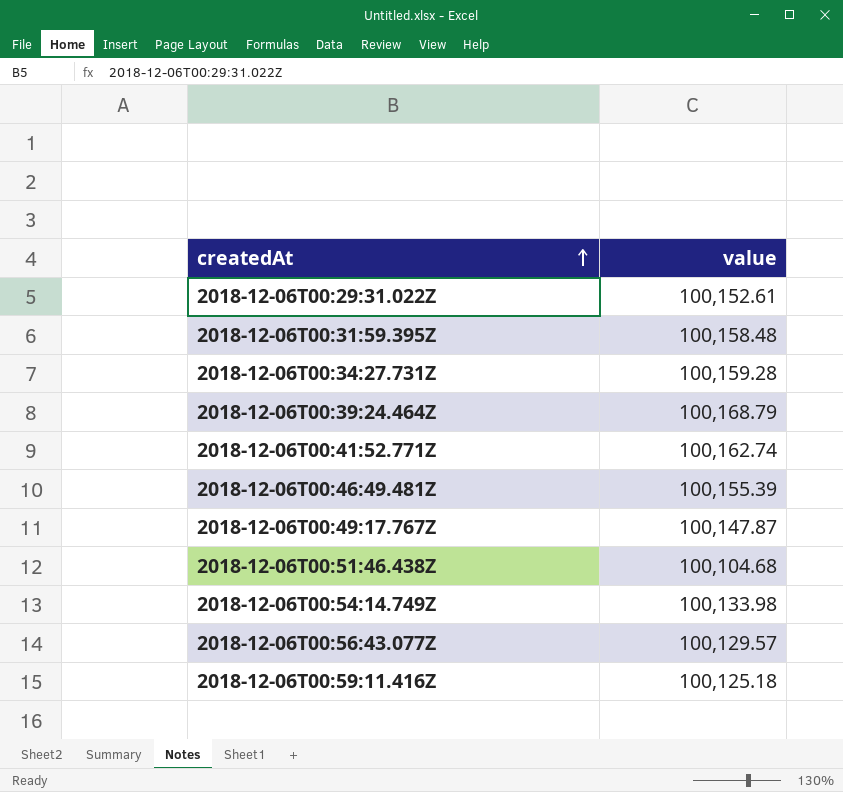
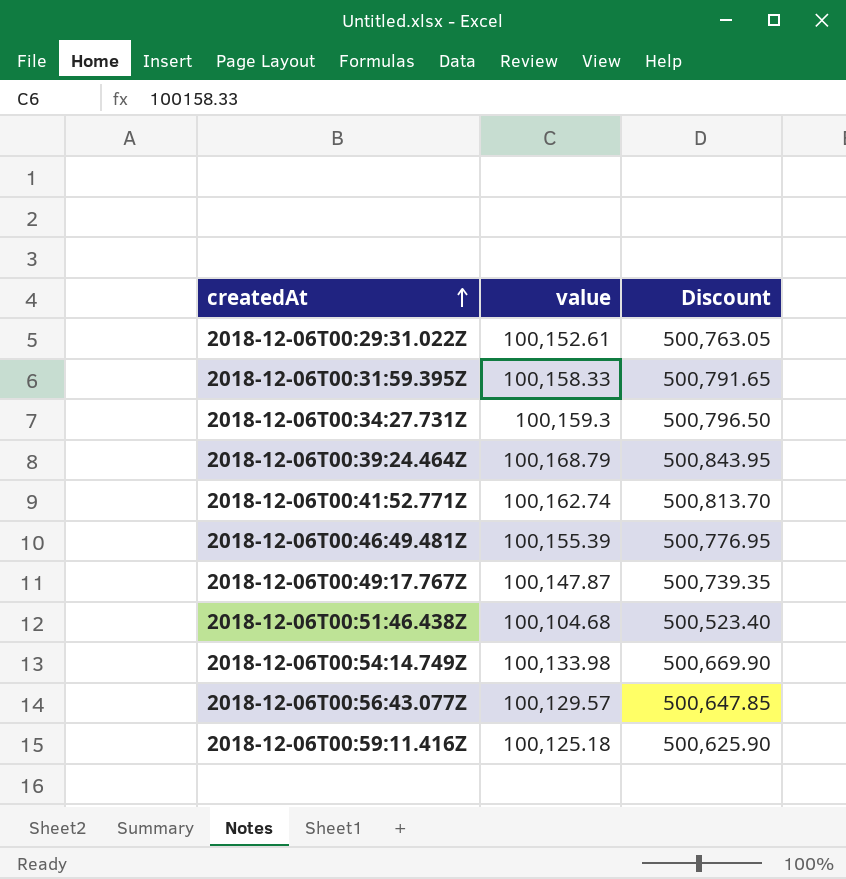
column Discount | formula: none -> [value] * 5
2018-12-06T00:31:59.395Z | value: 100,158.48 -> 100,158.33
2018-12-06T00:34:27.731Z | value: 100,159.28 -> 100,159.3

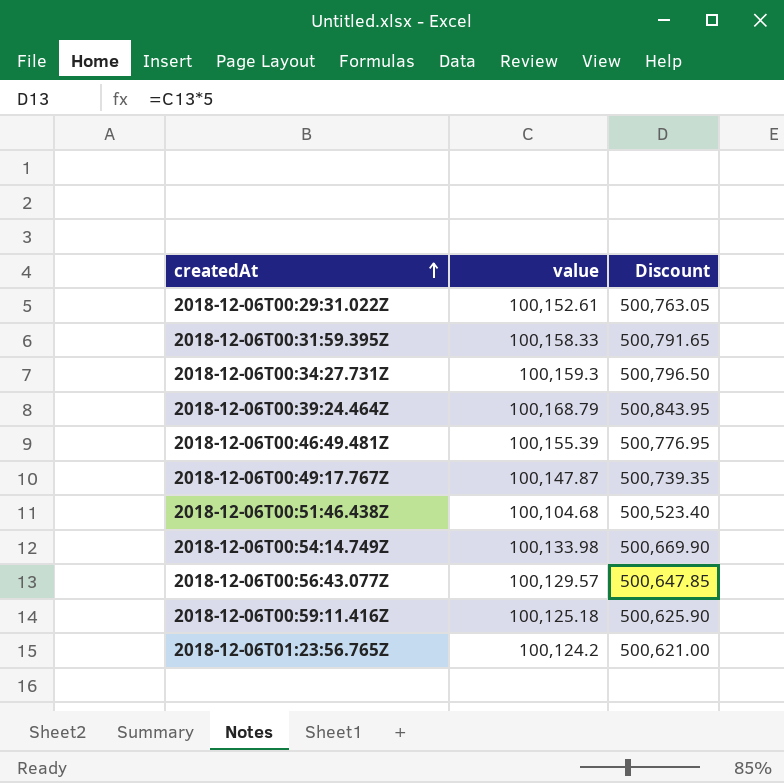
row 2018-12-06T00:41:52.771Z: 100,162.74 | 500,813.70 -> none
row 2018-12-06T01:23:56.765Z: none -> 100,124.2 | 500,621.00

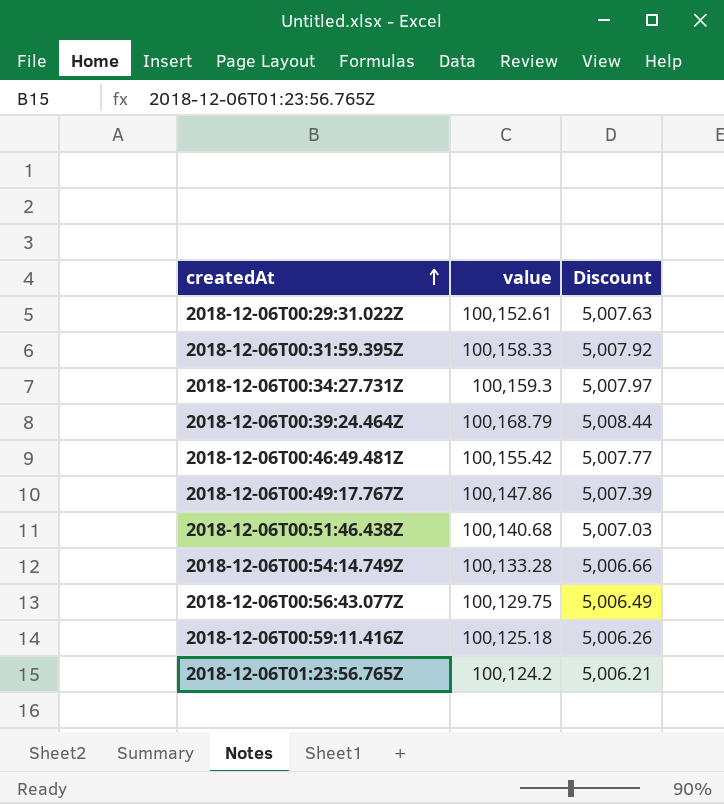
column Discount | formula: [value] * 5 -> [value] * 0.05
2018-12-06T00:46:49.481Z | value: 100,155.39 -> 100,155.42
2018-12-06T00:49:17.767Z | value: 100,147.87 -> 100,147.86
2018-12-06T00:51:46.438Z | value: 100,104.68 -> 100,140.68
2018-12-06T00:54:14.749Z | value: 100,133.98 -> 100,133.28
2018-12-06T00:56:43.077Z | value: 100,129.57 -> 100,129.75

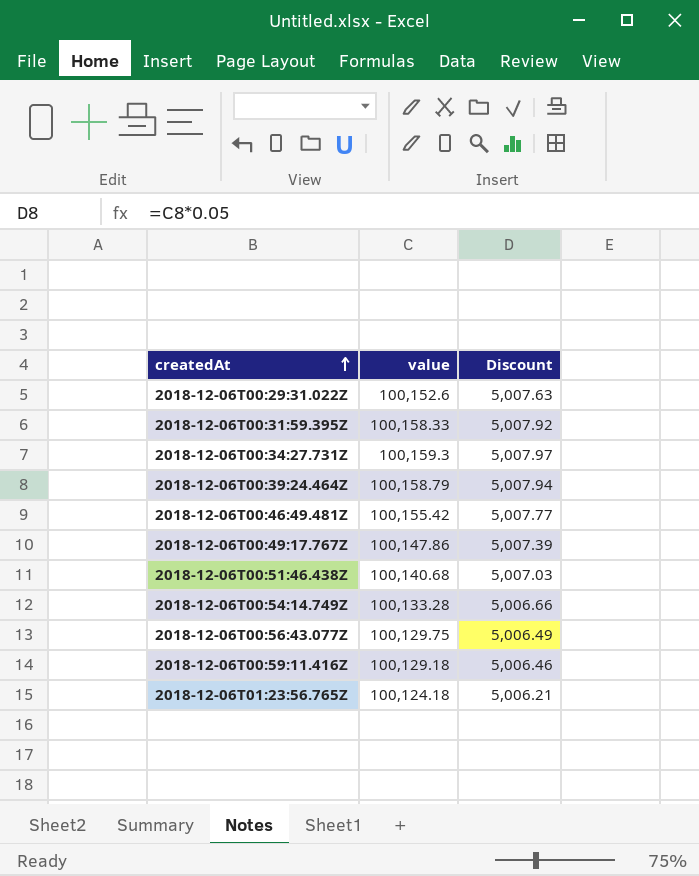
2018-12-06T00:29:31.022Z | value: 100,152.61 -> 100,152.6
2018-12-06T00:39:24.464Z | value: 100,168.79 -> 100,158.79
2018-12-06T00:39:24.464Z | Discount: 5,008.44 -> 5,007.94
2018-12-06T00:59:11.416Z | value: 100,125.18 -> 100,129.18
2018-12-06T00:59:11.416Z | Discount: 5,006.26 -> 5,006.46
2018-12-06T01:23:56.765Z | value: 100,124.2 -> 100,124.18

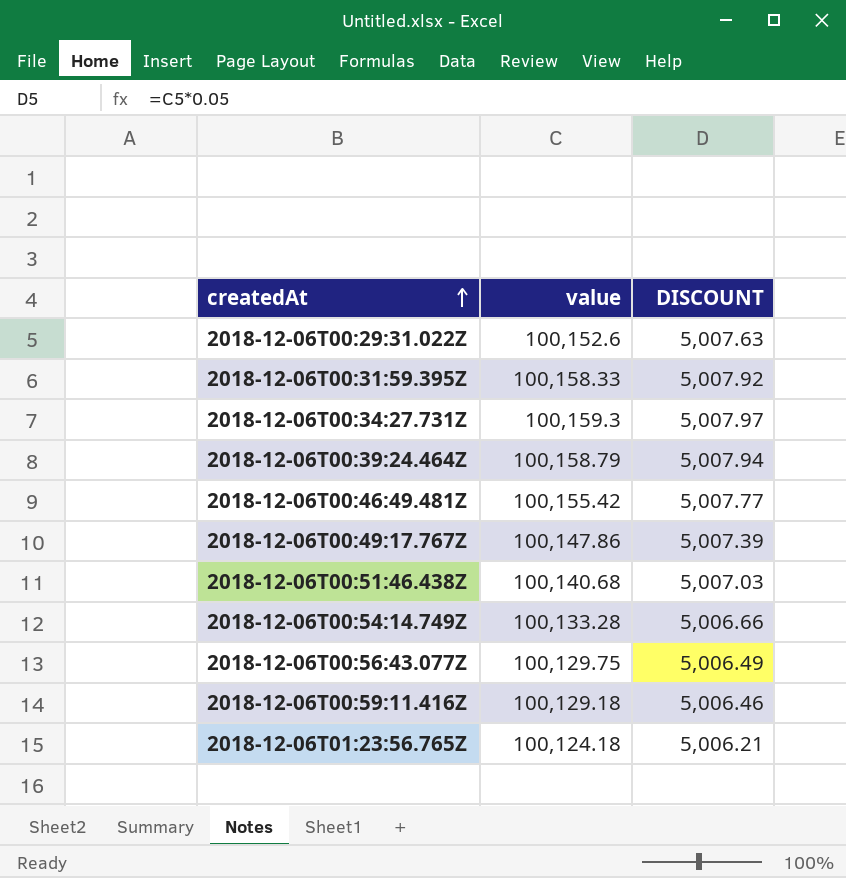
column name: Discount -> DISCOUNT

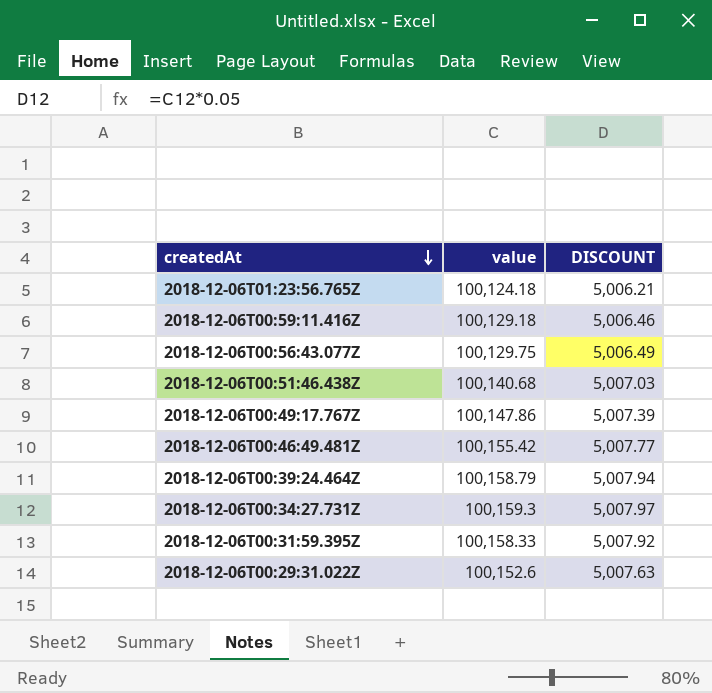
row order: createdAt ascending -> createdAt descending
row 2018-12-06T00:54:14.749Z: 100,133.28 | 5,006.66 -> none

